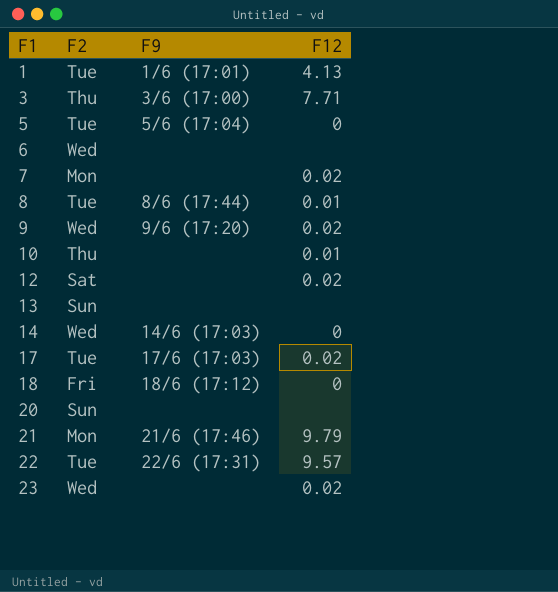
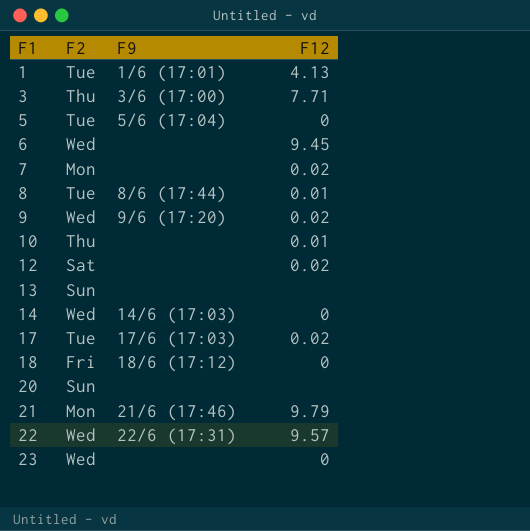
6 | F12: none -> 9.45
22 | F2: Tue -> Wed
23 | F12: 0.02 -> 0

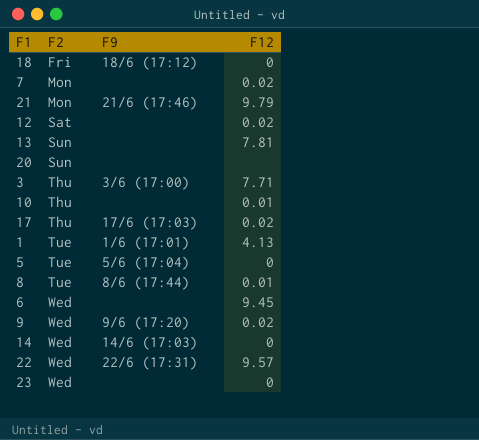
row order: F1 ascending -> F2 ascending
13 | F12: none -> 7.81
17 | F2: Tue -> Thu

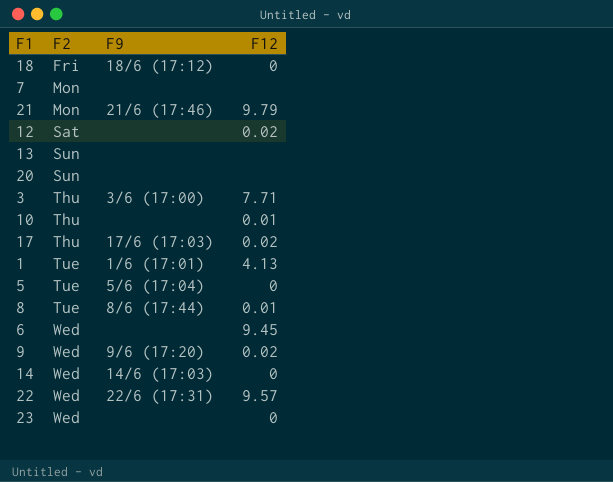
7 | F12: 0.02 -> none
13 | F12: 7.81 -> none

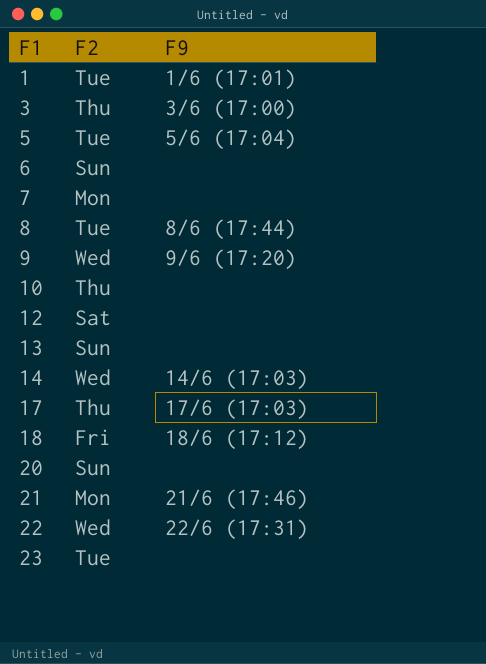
row order: F2 ascending -> F1 ascending
column F12 | position: 4 -> none
6 | F2: Wed -> Sun
23 | F2: Wed -> Tue

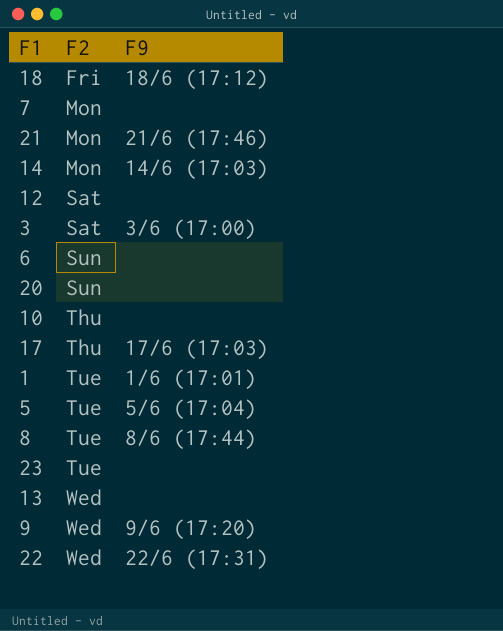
row order: F1 ascending -> F2 ascending
14 | F2: Wed -> Mon
3 | F2: Thu -> Sat
13 | F2: Sun -> Wed

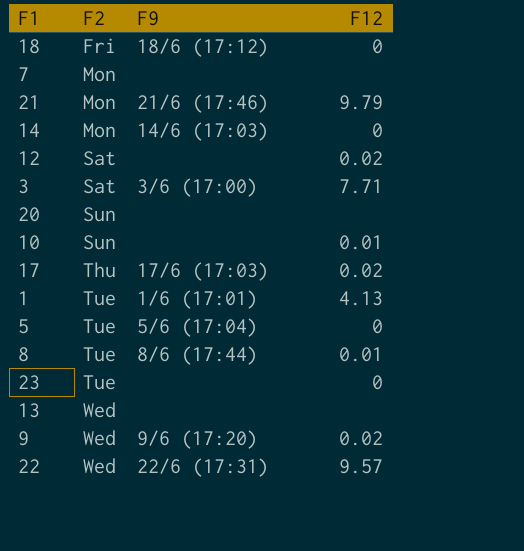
column F12 | position: none -> 4
row 6: Sun | none -> none
10 | F2: Thu -> Sun

